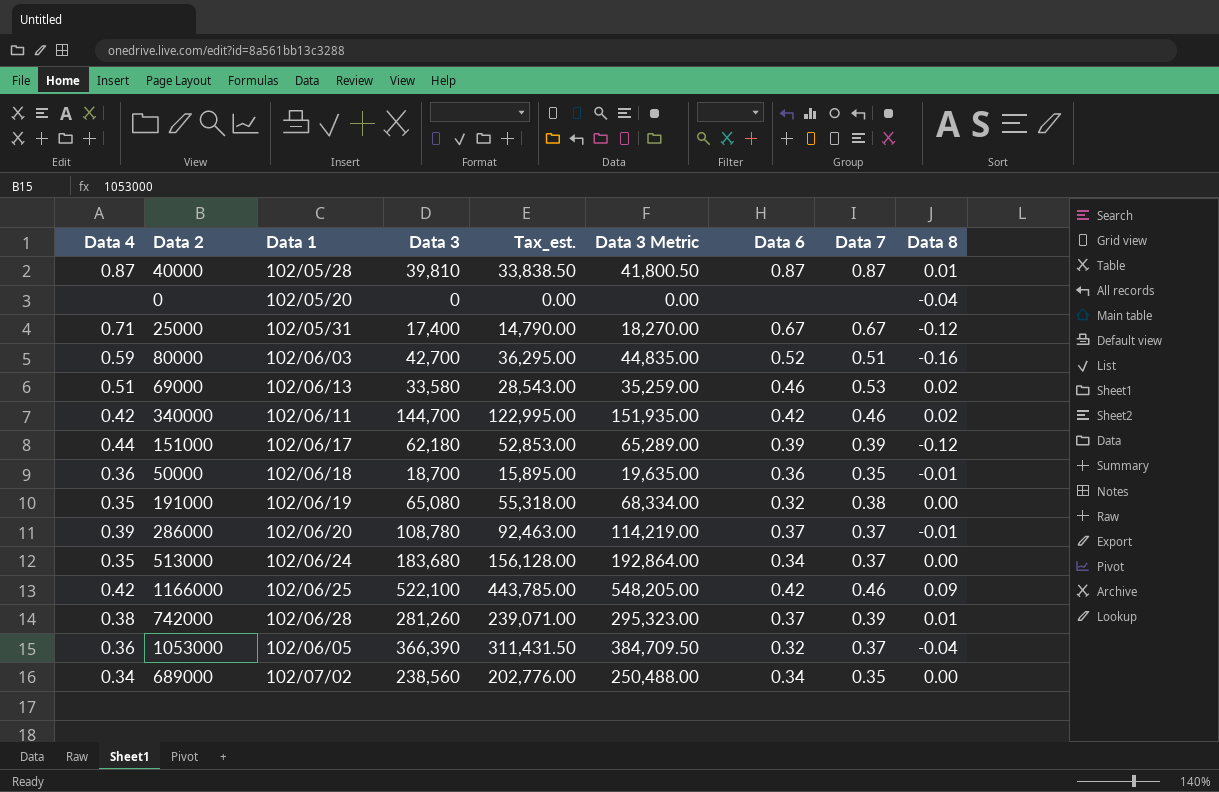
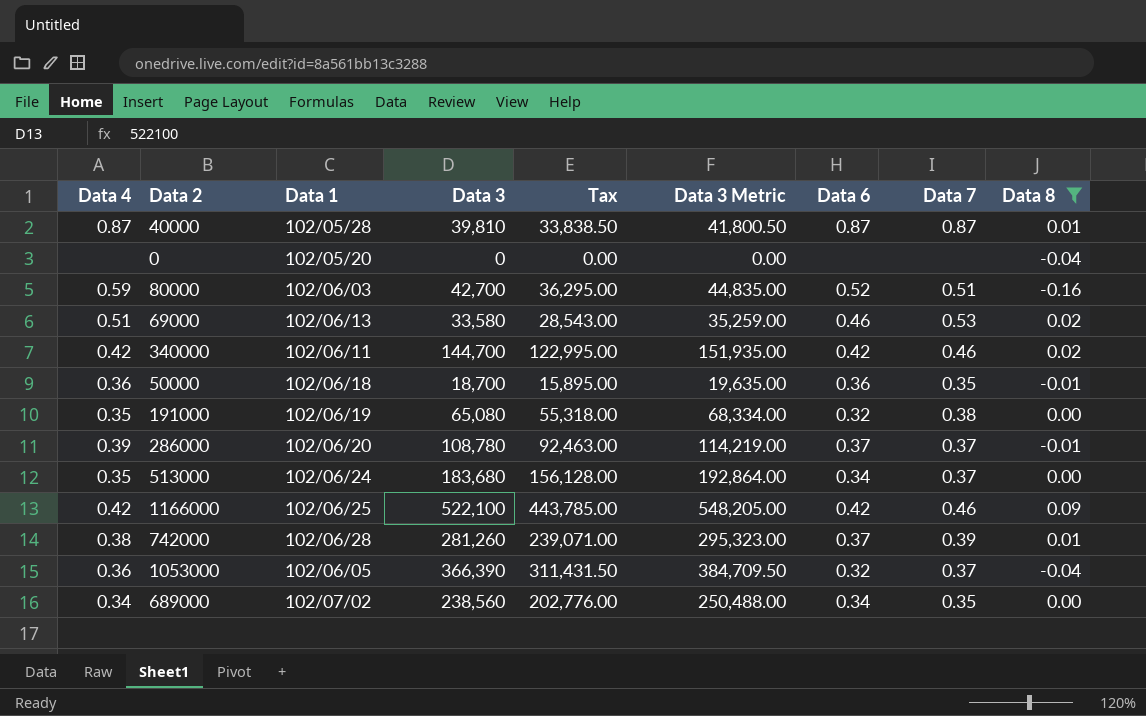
filter: none -> Data 8 != -0.12
column name: Tax_est. -> Tax

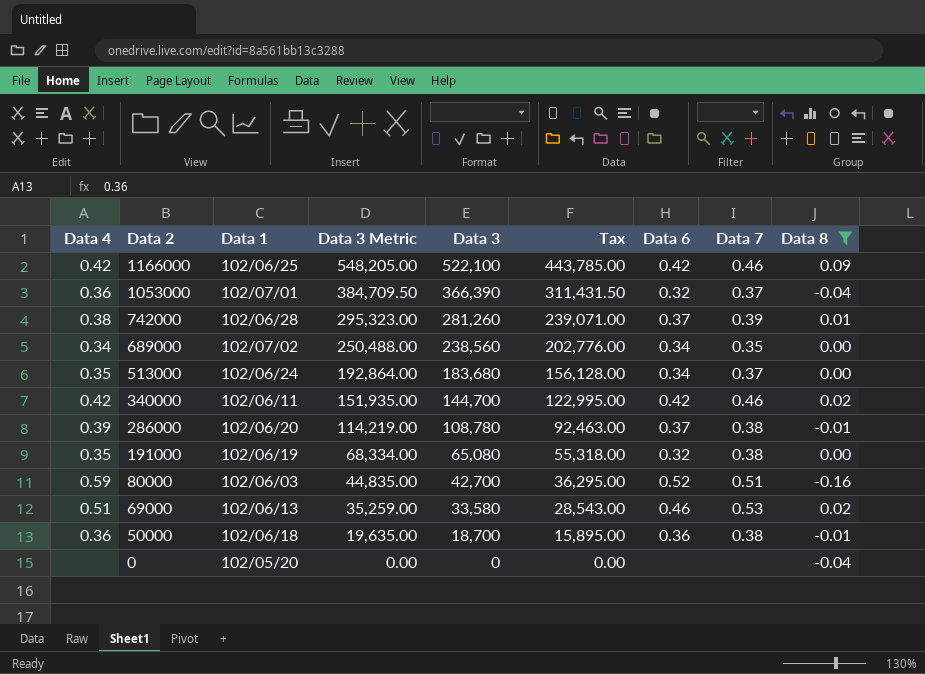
row order: none -> Data 2 descending
column Data 3 Metric | position: 6 -> 4
row 40000: 0.87 | 102/05/28 | 39,810 | 33,838.50 | 41,800.50 | 0.87 | 0.87 | 0.01 -> none
1053000 | Data 1: 102/06/05 -> 102/07/01
286000 | Data 7: 0.37 -> 0.38
50000 | Data 7: 0.35 -> 0.38

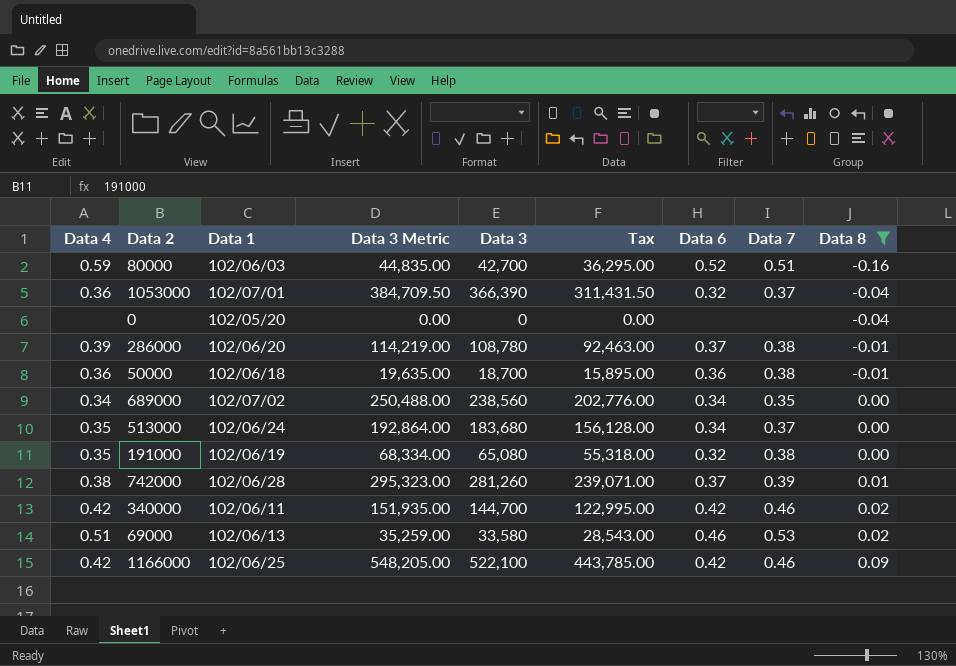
row order: Data 2 descending -> Data 8 ascending

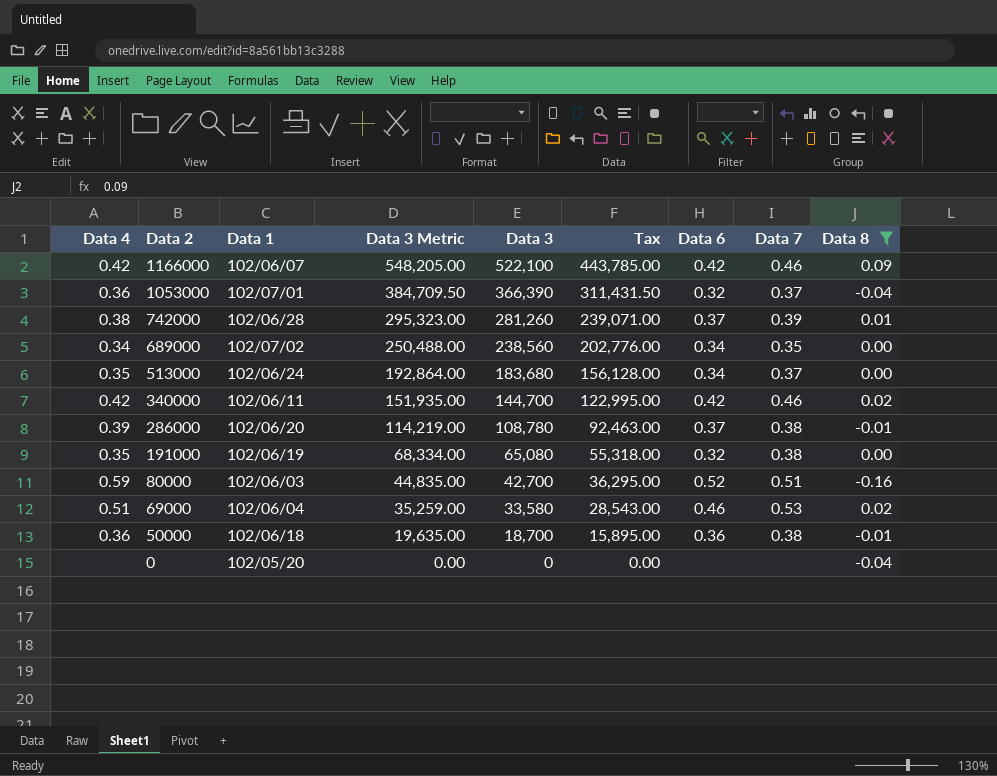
row order: Data 8 ascending -> Data 2 descending
1166000 | Data 1: 102/06/25 -> 102/06/07
69000 | Data 1: 102/06/13 -> 102/06/04

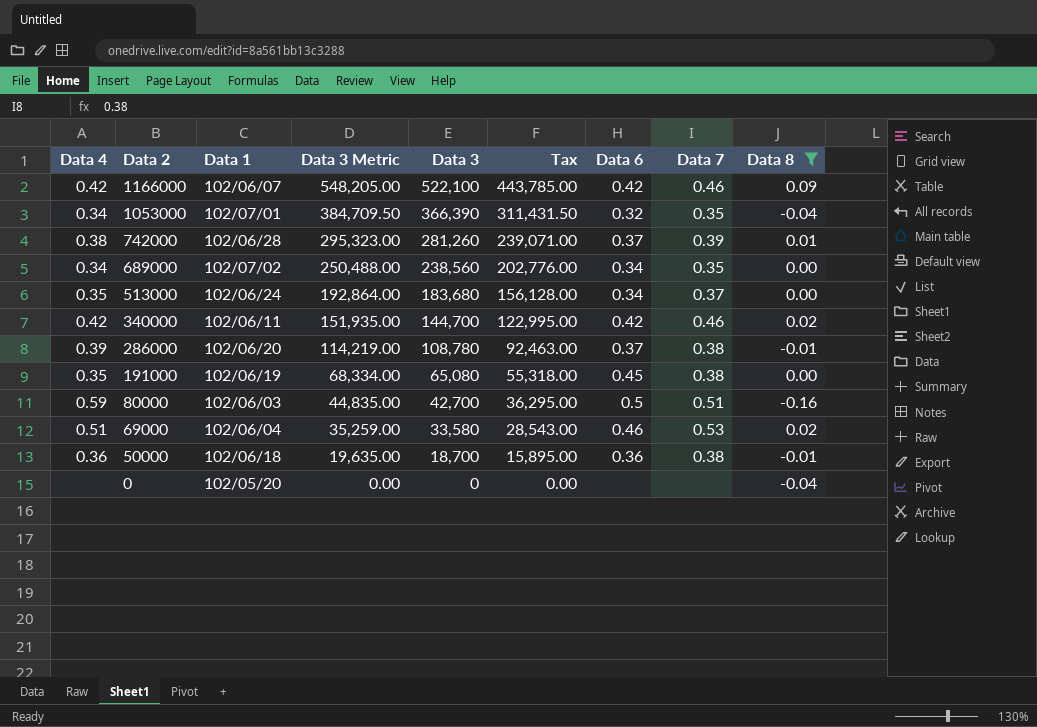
1053000 | Data 4: 0.36 -> 0.34
1053000 | Data 7: 0.37 -> 0.35
191000 | Data 6: 0.32 -> 0.45
80000 | Data 6: 0.52 -> 0.5

